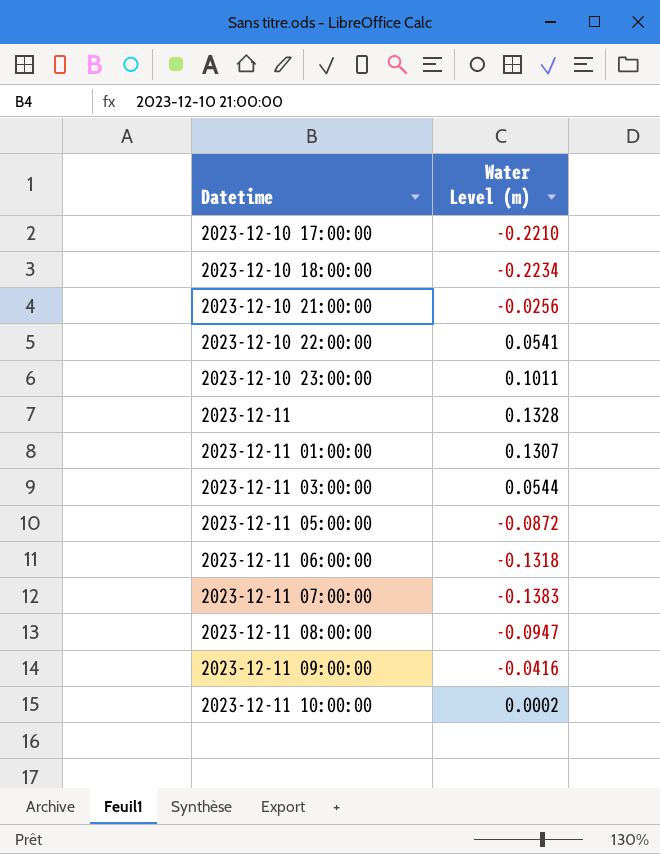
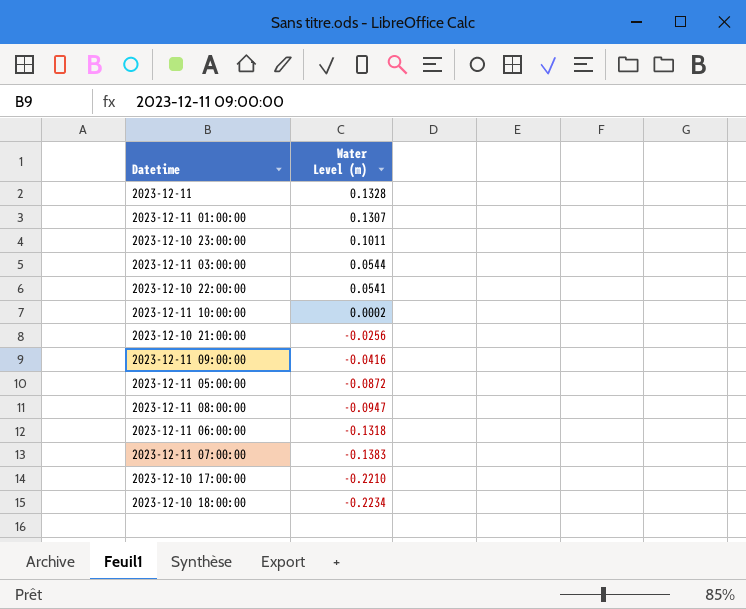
row order: Datetime ascending -> Water Level (m) descending

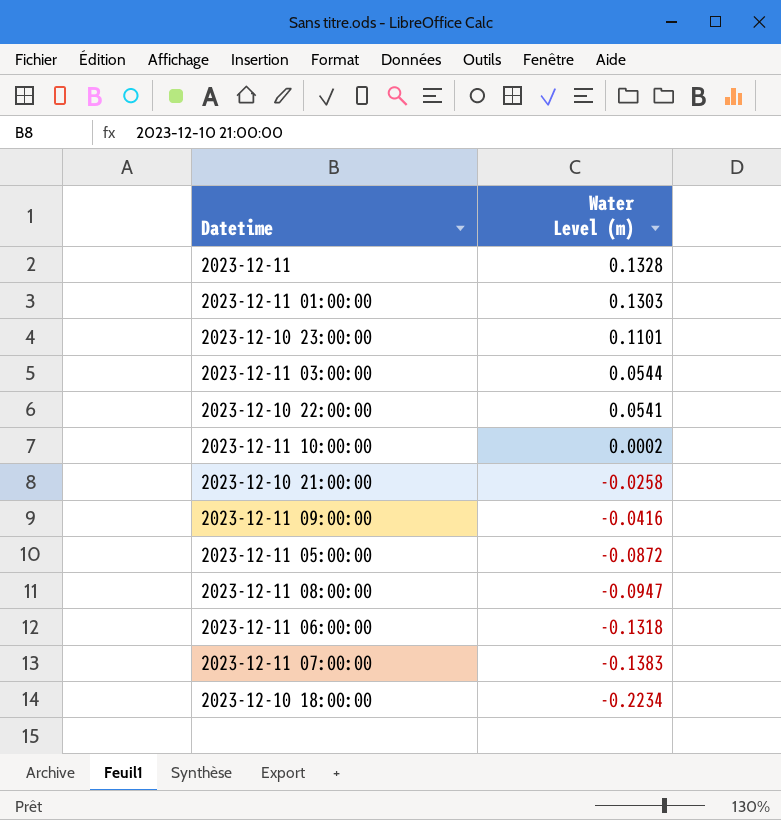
row 2023-12-10 17:00:00: -0.2210 -> none
2023-12-11 01:00:00 | Water Level (m): 0.1307 -> 0.1303
2023-12-10 23:00:00 | Water Level (m): 0.1011 -> 0.1101
2023-12-10 21:00:00 | Water Level (m): -0.0256 -> -0.0258

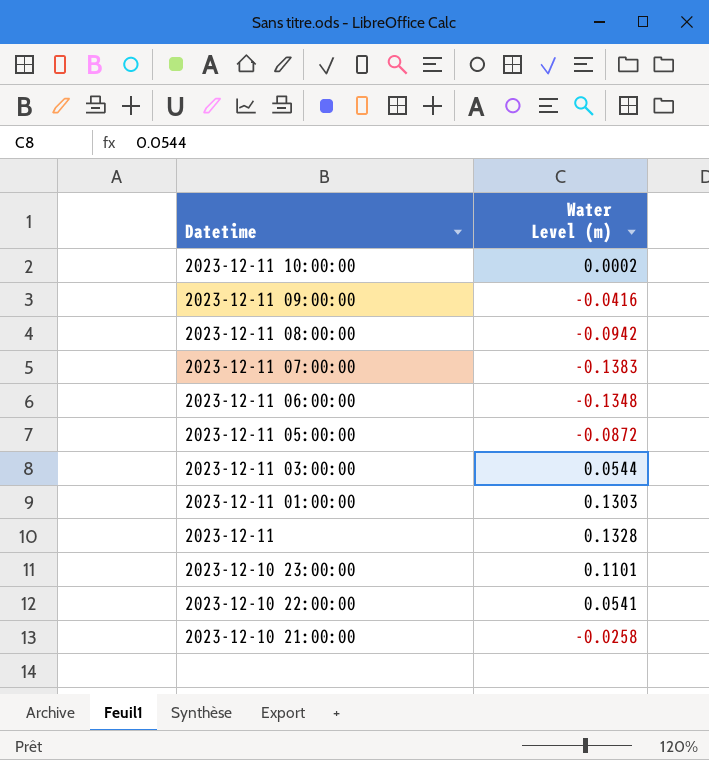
row order: Water Level (m) descending -> Datetime descending
row 2023-12-10 18:00:00: -0.2234 -> none
2023-12-11 08:00:00 | Water Level (m): -0.0947 -> -0.0942
2023-12-11 06:00:00 | Water Level (m): -0.1318 -> -0.1348

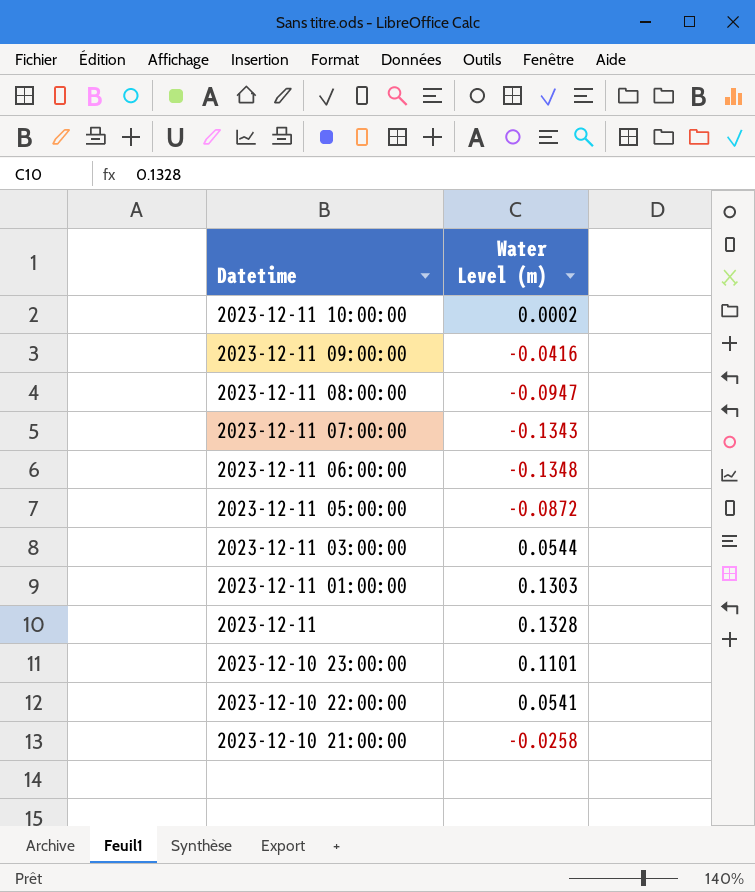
2023-12-11 08:00:00 | Water Level (m): -0.0942 -> -0.0947
2023-12-11 07:00:00 | Water Level (m): -0.1383 -> -0.1343

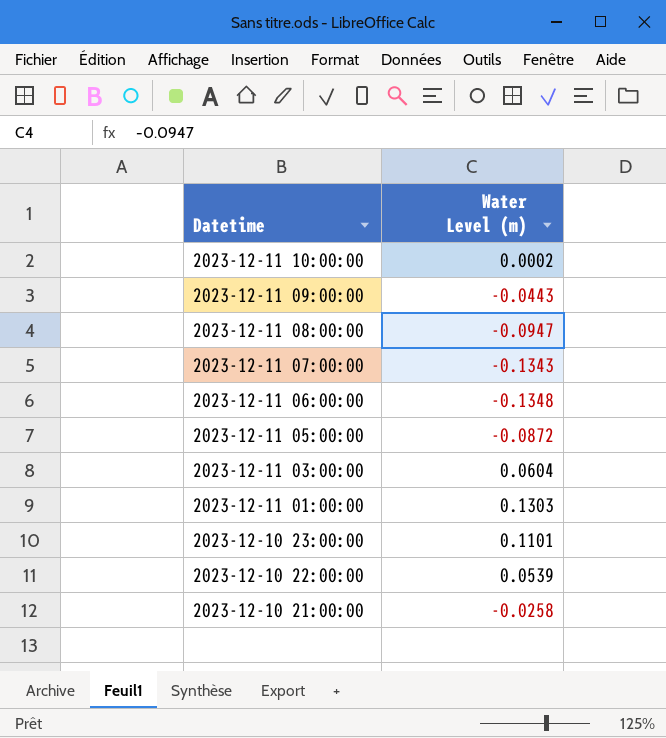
row 2023-12-11: 0.1328 -> none
2023-12-11 09:00:00 | Water Level (m): -0.0416 -> -0.0443
2023-12-11 03:00:00 | Water Level (m): 0.0544 -> 0.0604
2023-12-10 22:00:00 | Water Level (m): 0.0541 -> 0.0539

